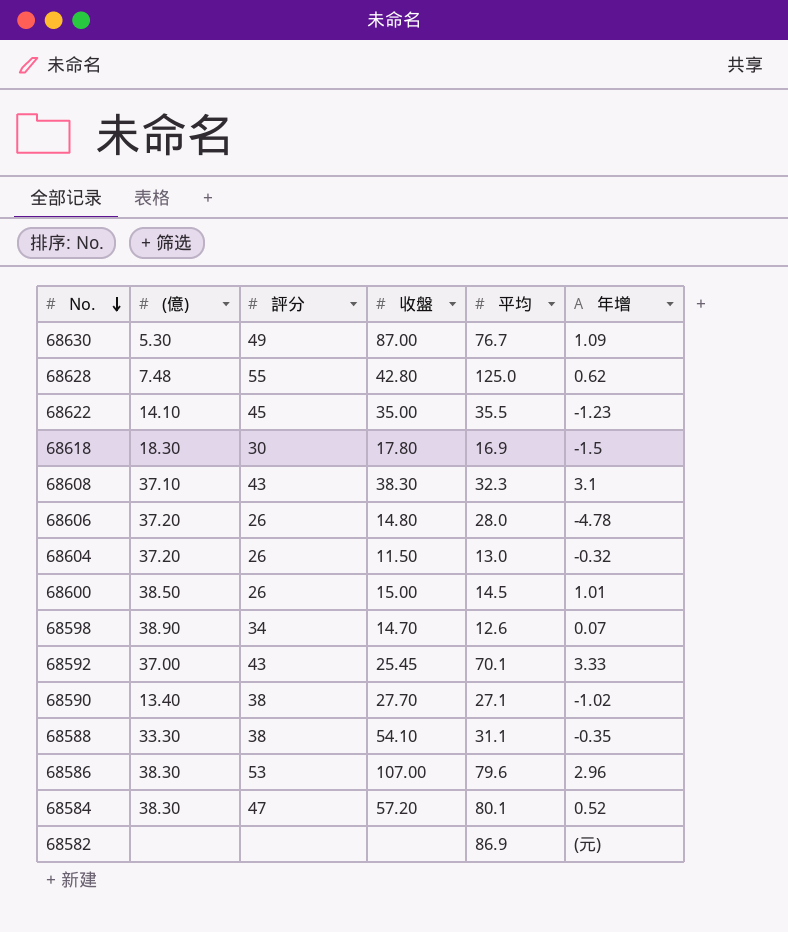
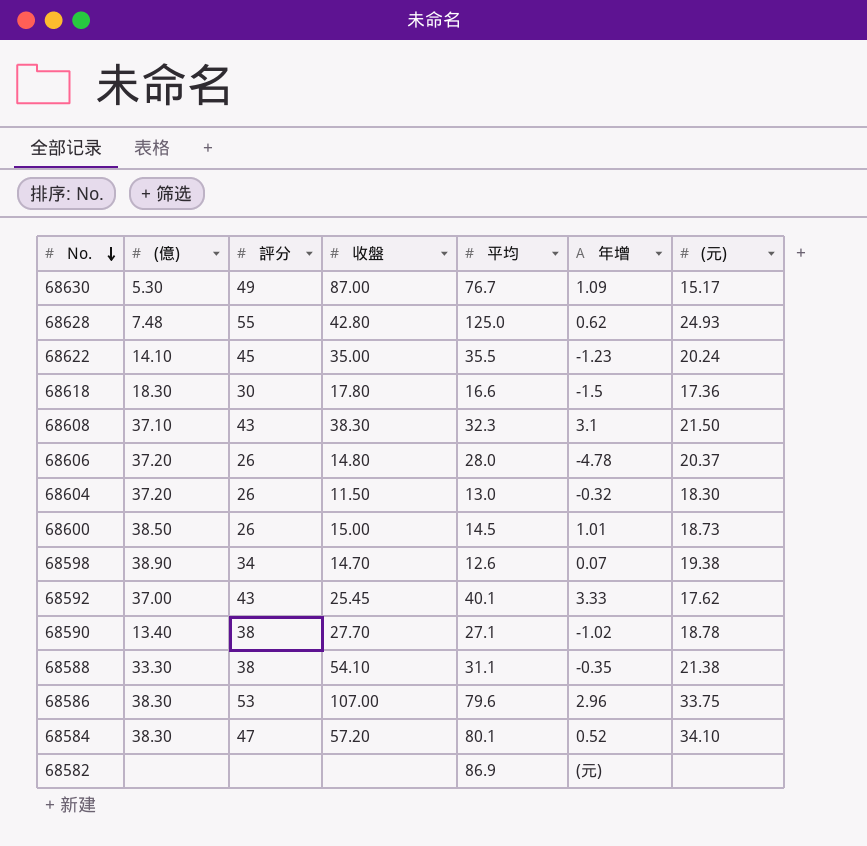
column (元) | position: none -> 7
68618 | 平均: 16.9 -> 16.6
68592 | 平均: 70.1 -> 40.1

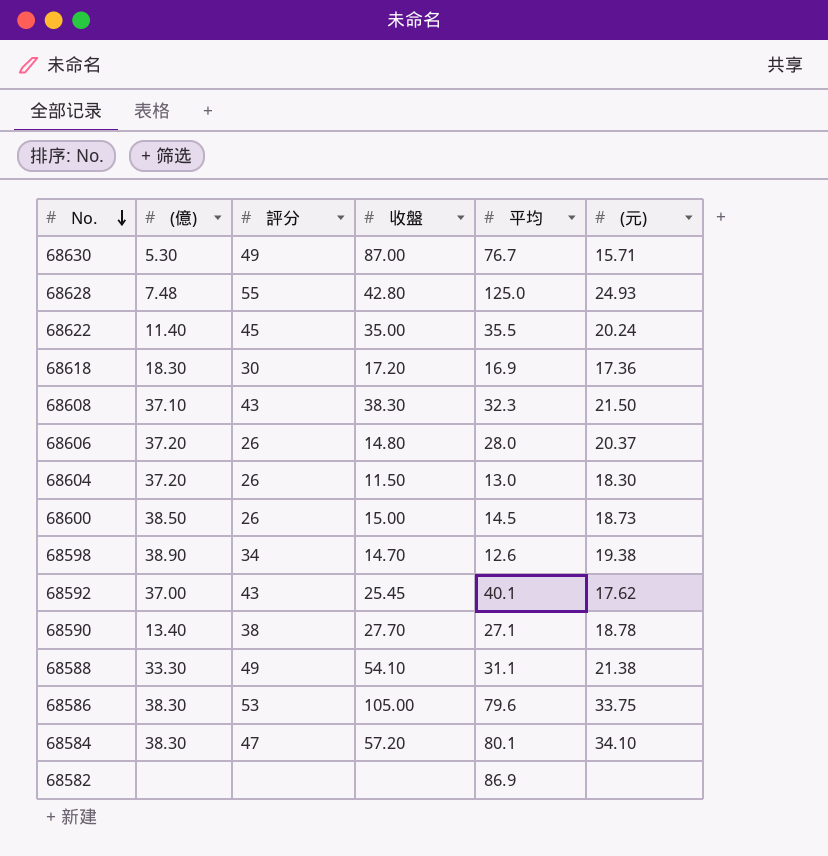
column 年增 | position: 6 -> none
68630 | (元): 15.17 -> 15.71
68622 | (億): 14.10 -> 11.40
68618 | 收盤: 17.80 -> 17.20
68618 | 平均: 16.6 -> 16.9
68588 | 評分: 38 -> 49
68586 | 收盤: 107.00 -> 105.00

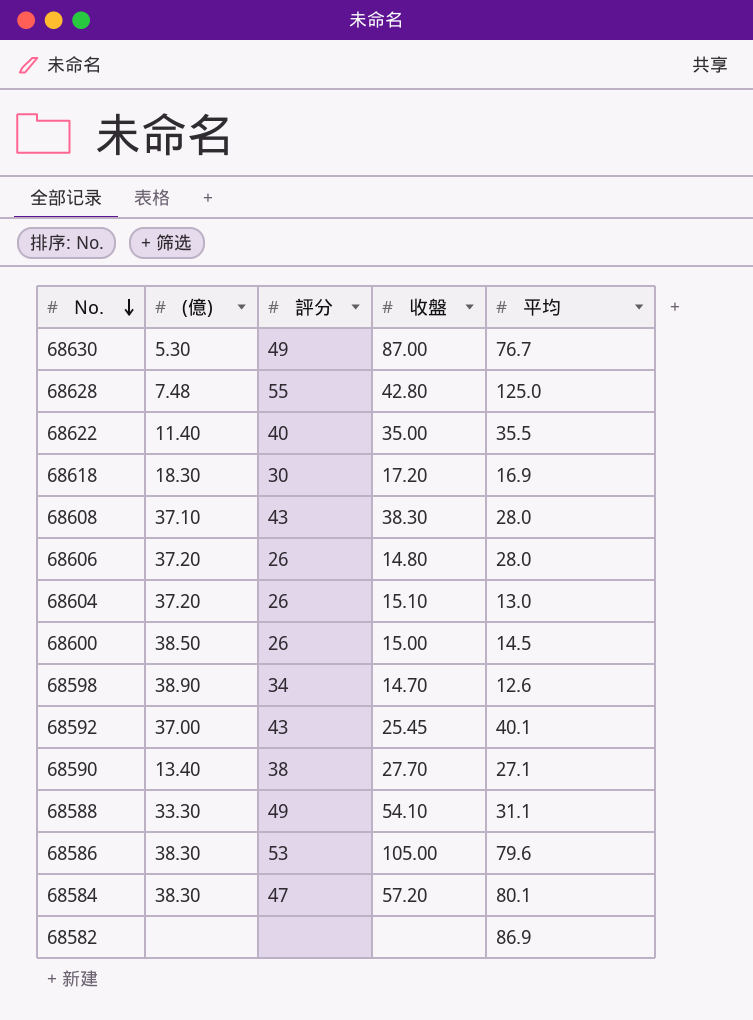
column (元) | position: 6 -> none
68622 | 評分: 45 -> 40
68608 | 平均: 32.3 -> 28.0
68604 | 收盤: 11.50 -> 15.10

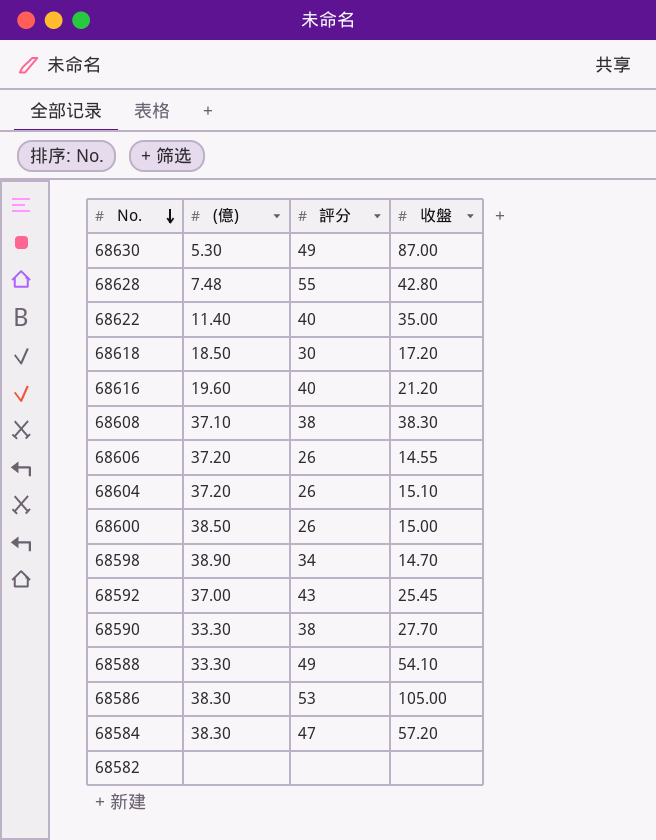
column 平均 | position: 5 -> none
68618 | (億): 18.30 -> 18.50
row 68616: none -> 19.60 | 40 | 21.20
68608 | 評分: 43 -> 38
68606 | 收盤: 14.80 -> 14.55
68590 | (億): 13.40 -> 33.30

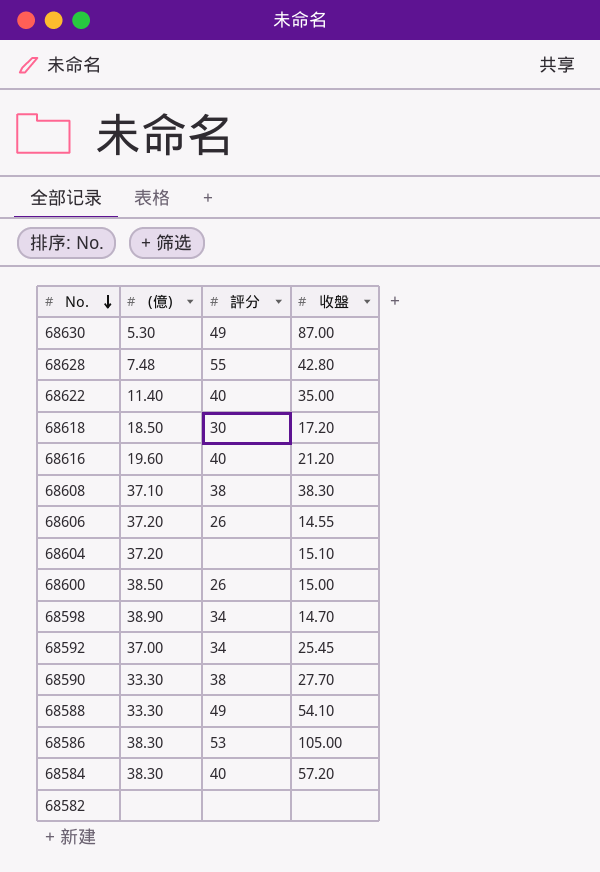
68604 | 評分: 26 -> none
68592 | 評分: 43 -> 34
68584 | 評分: 47 -> 40

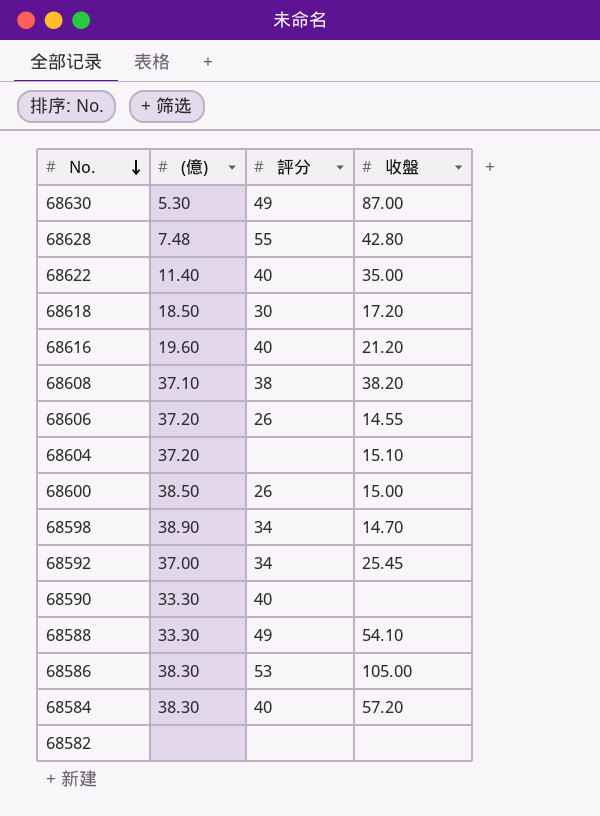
68608 | 收盤: 38.30 -> 38.20
68590 | 評分: 38 -> 40
68590 | 收盤: 27.70 -> none

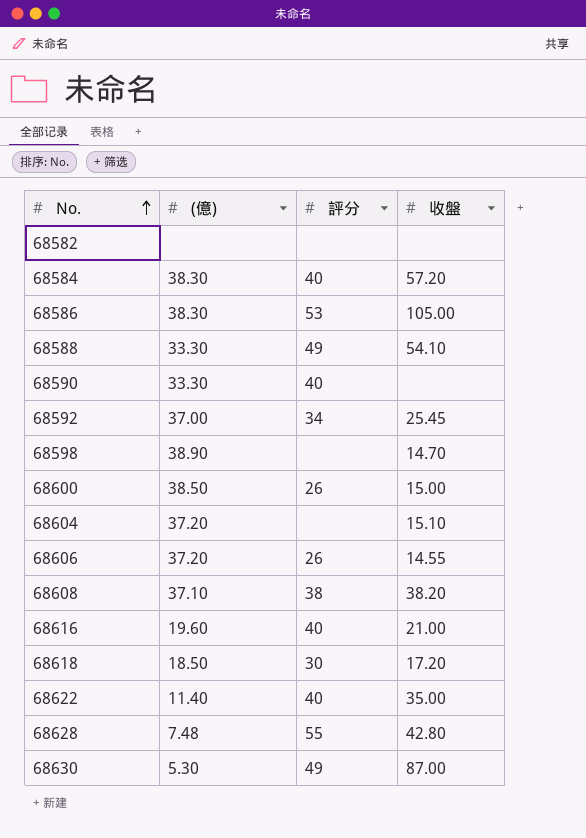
row order: No. descending -> No. ascending
68598 | 評分: 34 -> none
68616 | 收盤: 21.20 -> 21.00

